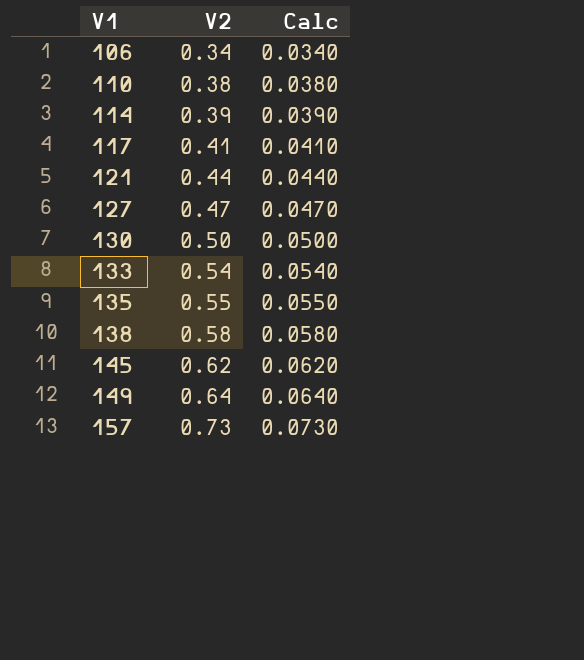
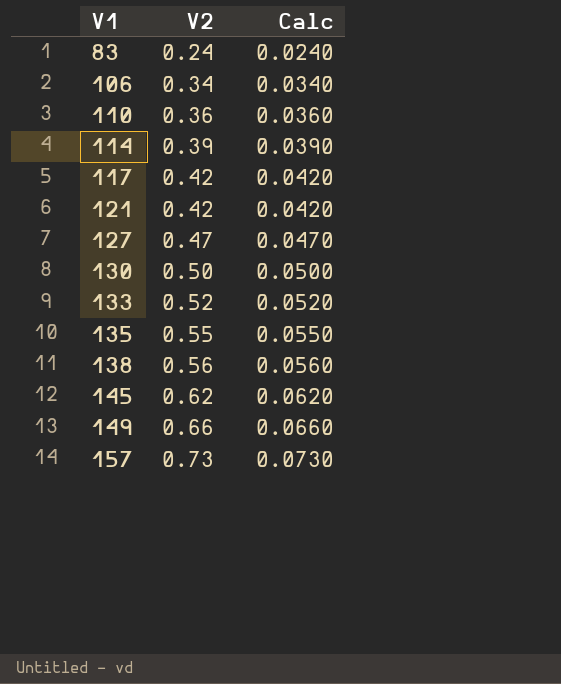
row 83: none -> 0.24 | 0.0240
110 | V2: 0.38 -> 0.36
110 | Calc: 0.0380 -> 0.0360
117 | V2: 0.41 -> 0.42
117 | Calc: 0.0410 -> 0.0420
121 | V2: 0.44 -> 0.42
121 | Calc: 0.0440 -> 0.0420
133 | V2: 0.54 -> 0.52
133 | Calc: 0.0540 -> 0.0520
138 | V2: 0.58 -> 0.56
138 | Calc: 0.0580 -> 0.0560
149 | V2: 0.64 -> 0.66
149 | Calc: 0.0640 -> 0.0660

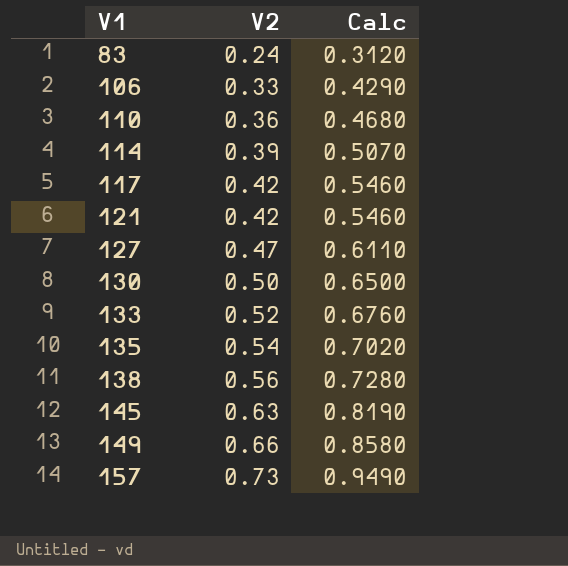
column Calc | formula: [V2] * 0.1 -> [V2] * 1.3
106 | V2: 0.34 -> 0.33
135 | V2: 0.55 -> 0.54
145 | V2: 0.62 -> 0.63

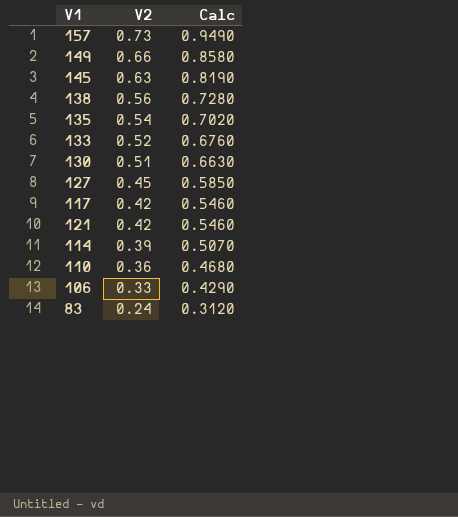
row order: V1 ascending -> V2 descending
130 | V2: 0.50 -> 0.51
130 | Calc: 0.6500 -> 0.6630
127 | V2: 0.47 -> 0.45
127 | Calc: 0.6110 -> 0.5850

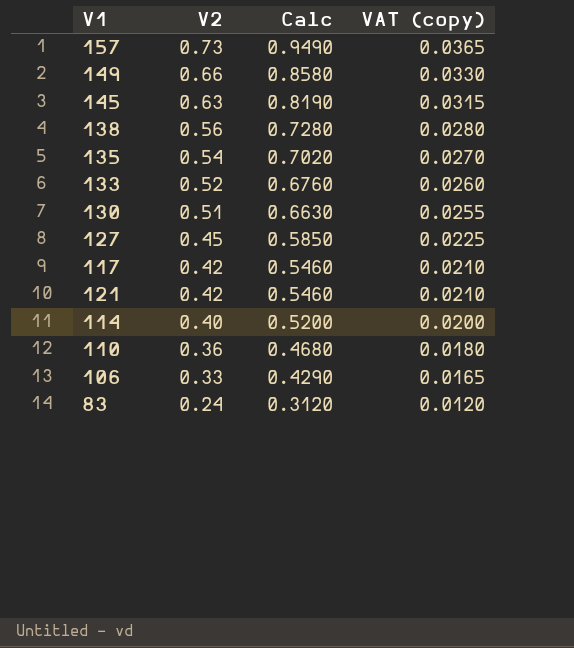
column VAT (copy) | formula: none -> [V2] * 0.05
114 | V2: 0.39 -> 0.40
114 | Calc: 0.5070 -> 0.5200

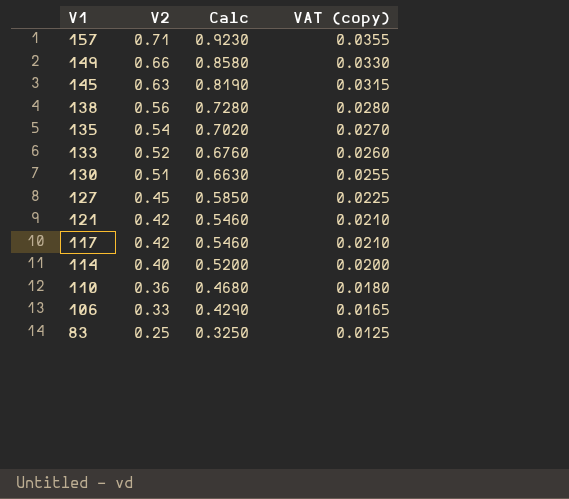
row order: V2 descending -> V1 descending
157 | V2: 0.73 -> 0.71
157 | Calc: 0.9490 -> 0.9230
157 | VAT (copy): 0.0365 -> 0.0355
83 | V2: 0.24 -> 0.25
83 | Calc: 0.3120 -> 0.3250
83 | VAT (copy): 0.0120 -> 0.0125

